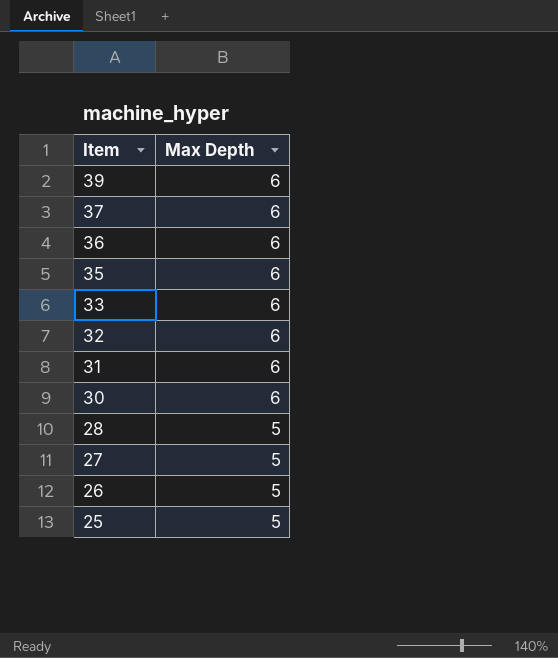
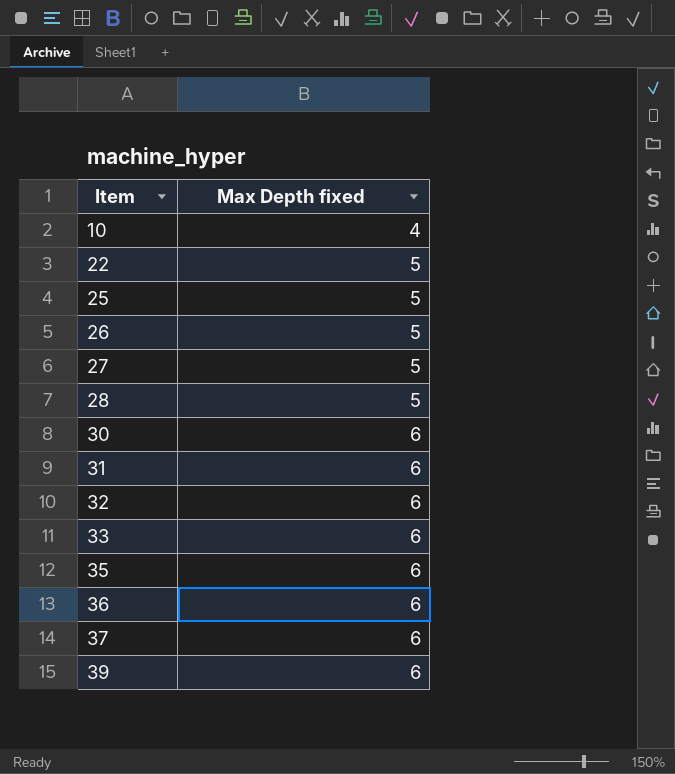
row order: Item descending -> Item ascending
column name: Max Depth -> Max Depth fixed
row 10: none -> 4
row 22: none -> 5

